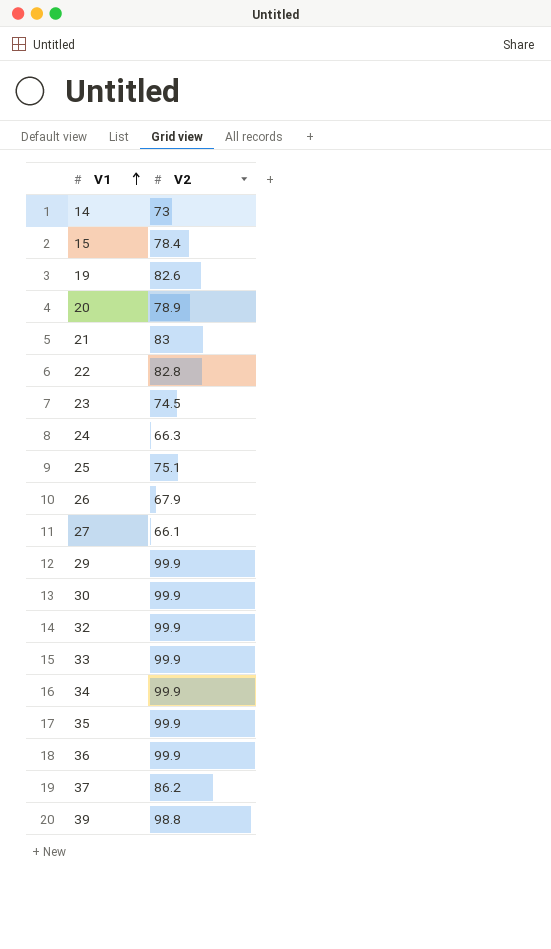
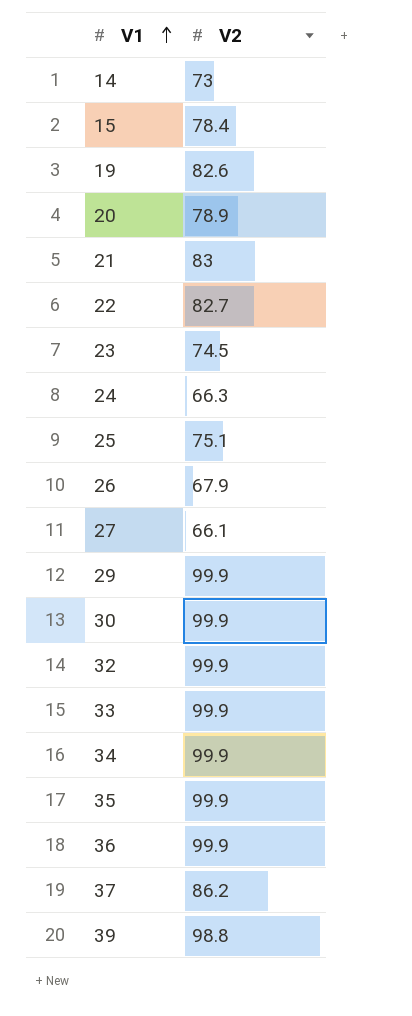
22 | V2: 82.8 -> 82.7

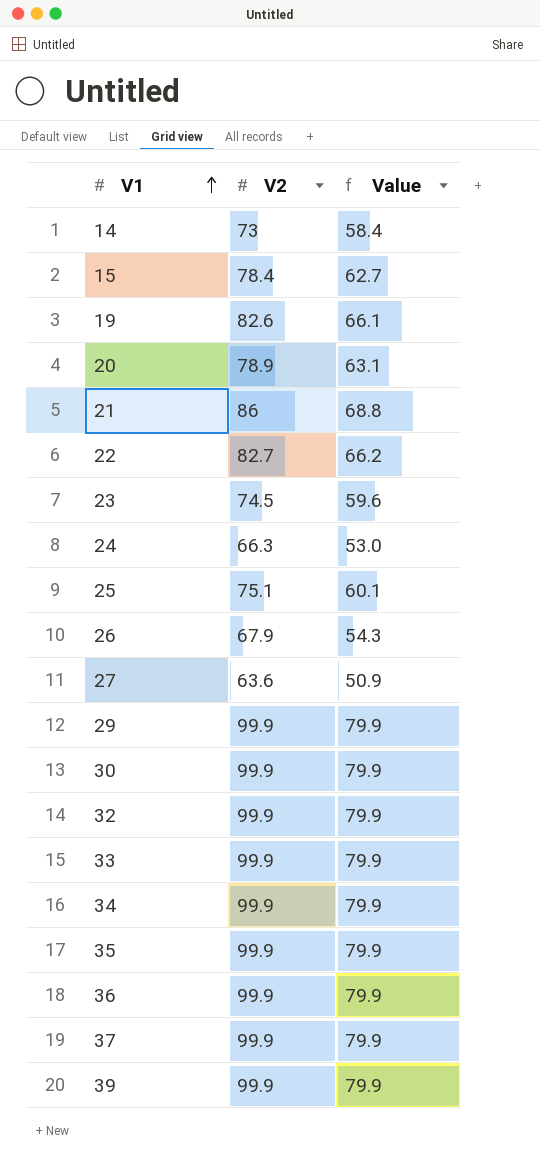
column Value | formula: none -> [V2] * 0.8
21 | V2: 83 -> 86
27 | V2: 66.1 -> 63.6
37 | V2: 86.2 -> 99.9
39 | V2: 98.8 -> 99.9

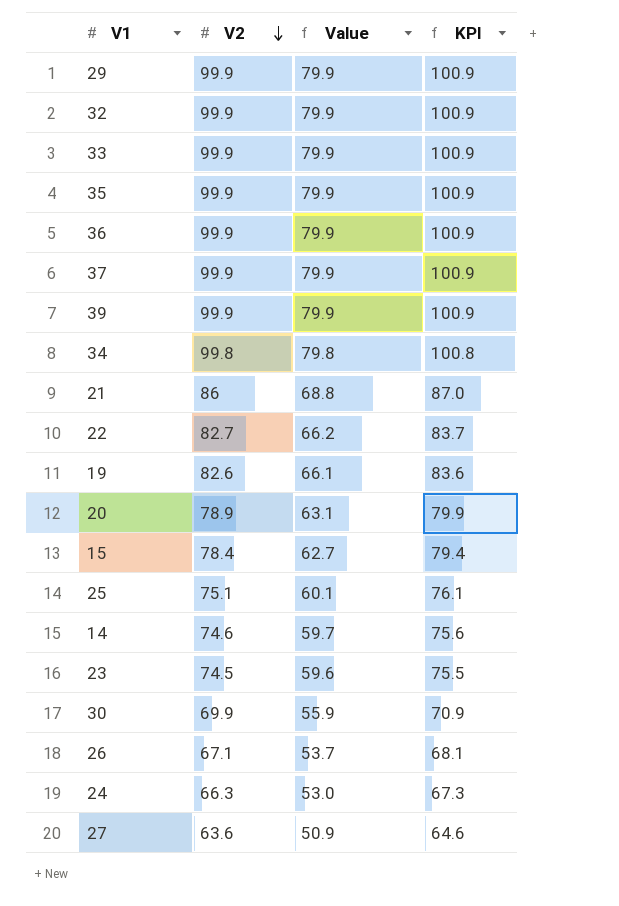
row order: V1 ascending -> V2 descending
column KPI | formula: none -> [V2] + 1
34 | V2: 99.9 -> 99.8
34 | Value: 79.9 -> 79.8
14 | V2: 73 -> 74.6
14 | Value: 58.4 -> 59.7
30 | V2: 99.9 -> 69.9
30 | Value: 79.9 -> 55.9
26 | V2: 67.9 -> 67.1
26 | Value: 54.3 -> 53.7

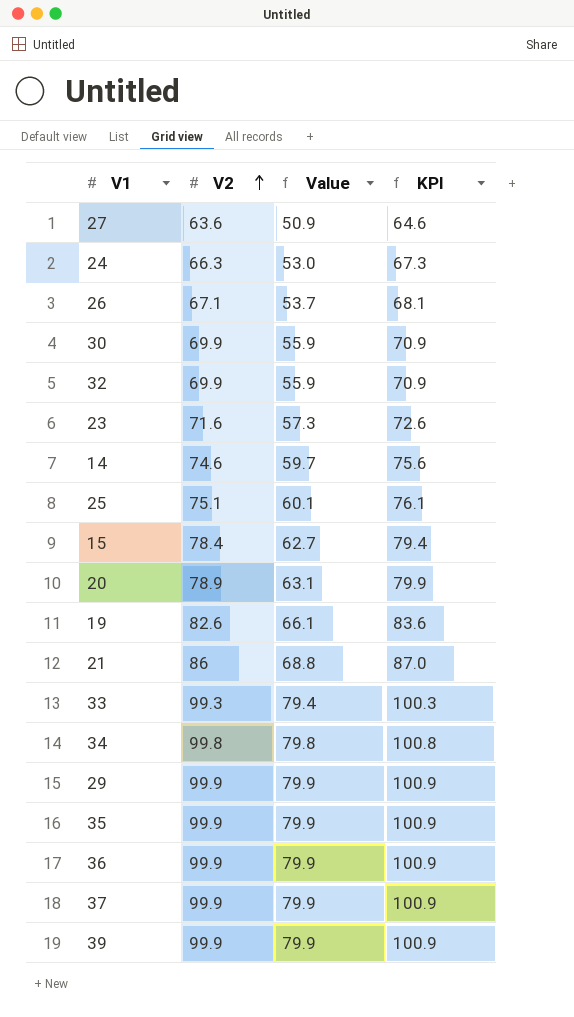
row order: V2 descending -> V2 ascending
row 22: 82.7 | 66.2 | 83.7 -> none
32 | V2: 99.9 -> 69.9
32 | Value: 79.9 -> 55.9
32 | KPI: 100.9 -> 70.9
23 | V2: 74.5 -> 71.6
23 | Value: 59.6 -> 57.3
23 | KPI: 75.5 -> 72.6
33 | V2: 99.9 -> 99.3
33 | Value: 79.9 -> 79.4
33 | KPI: 100.9 -> 100.3

